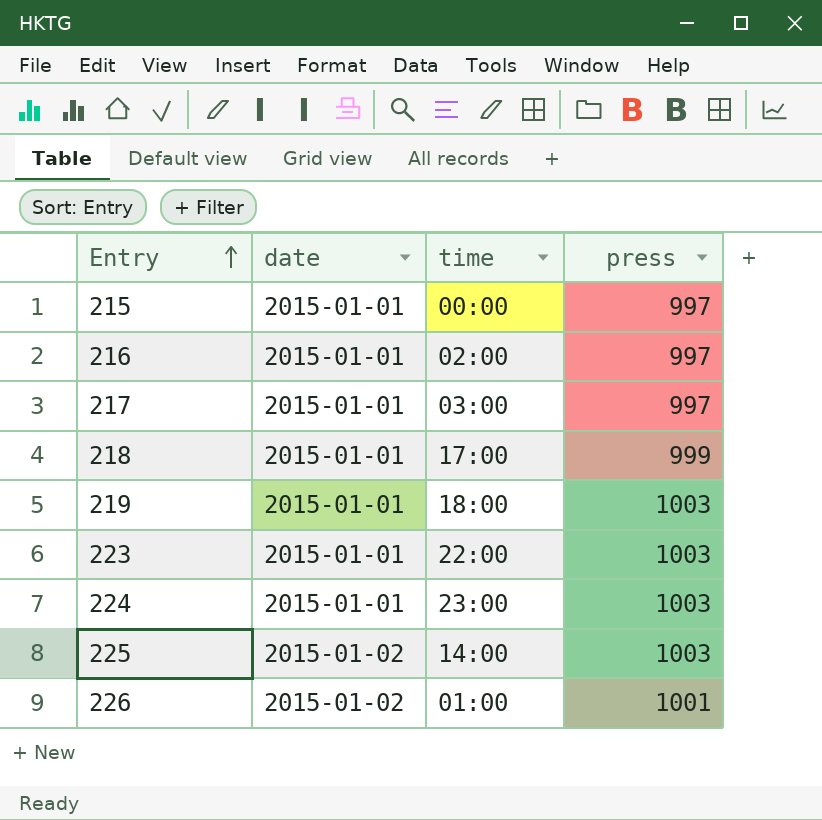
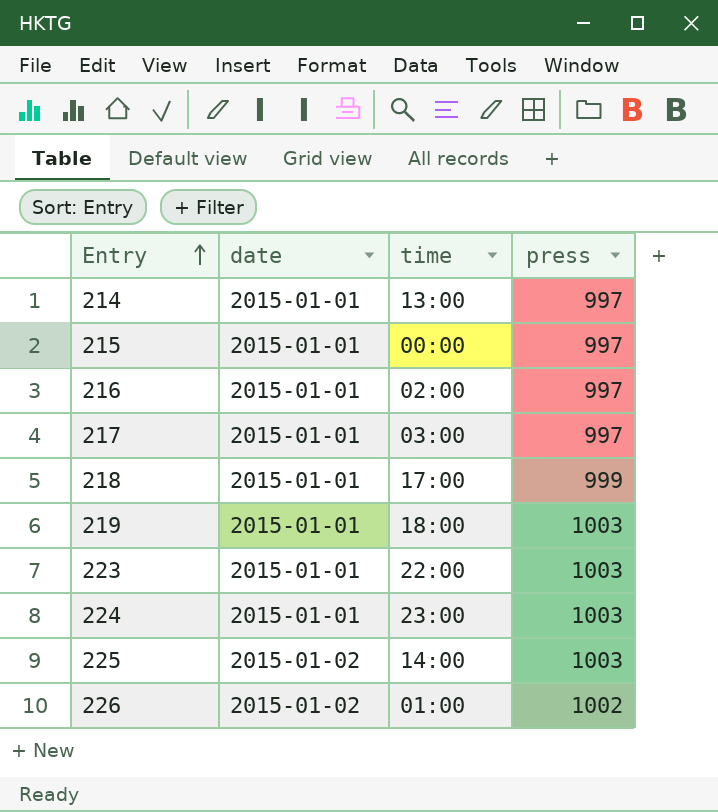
row 214: none -> 2015-01-01 | 13:00 | 997
226 | press: 1001 -> 1002

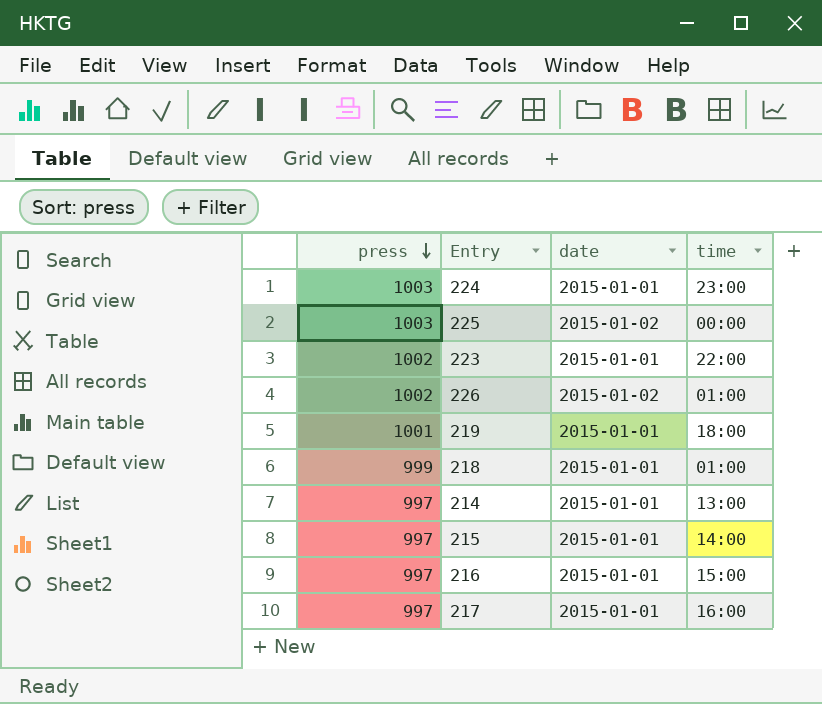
row order: Entry ascending -> press descending
column press | position: 4 -> 1
225 | time: 14:00 -> 00:00
223 | press: 1003 -> 1002
219 | press: 1003 -> 1001
218 | time: 17:00 -> 01:00
215 | time: 00:00 -> 14:00
216 | time: 02:00 -> 15:00
217 | time: 03:00 -> 16:00

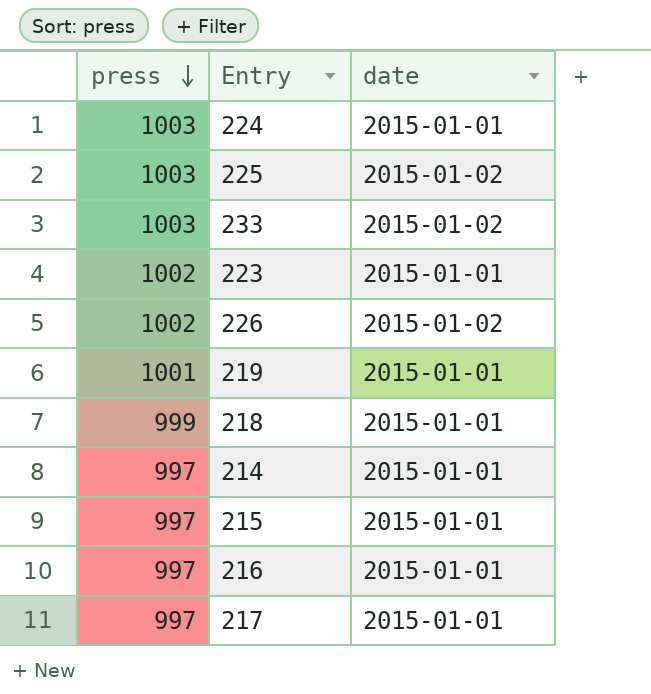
column time | position: 4 -> none
row 233: none -> 1003 | 2015-01-02

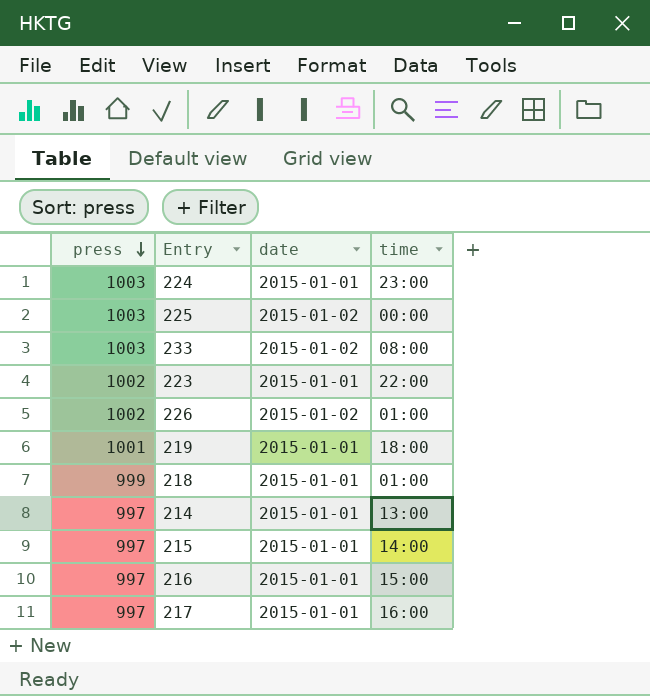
column time | position: none -> 4

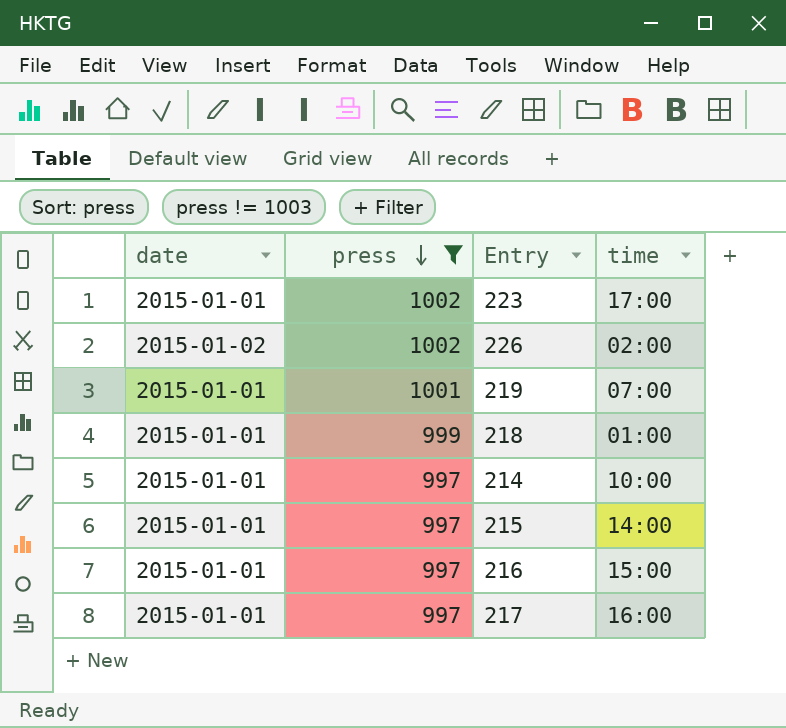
filter: none -> press != 1003
column date | position: 3 -> 1
223 | time: 22:00 -> 17:00
226 | time: 01:00 -> 02:00
219 | time: 18:00 -> 07:00
214 | time: 13:00 -> 10:00

